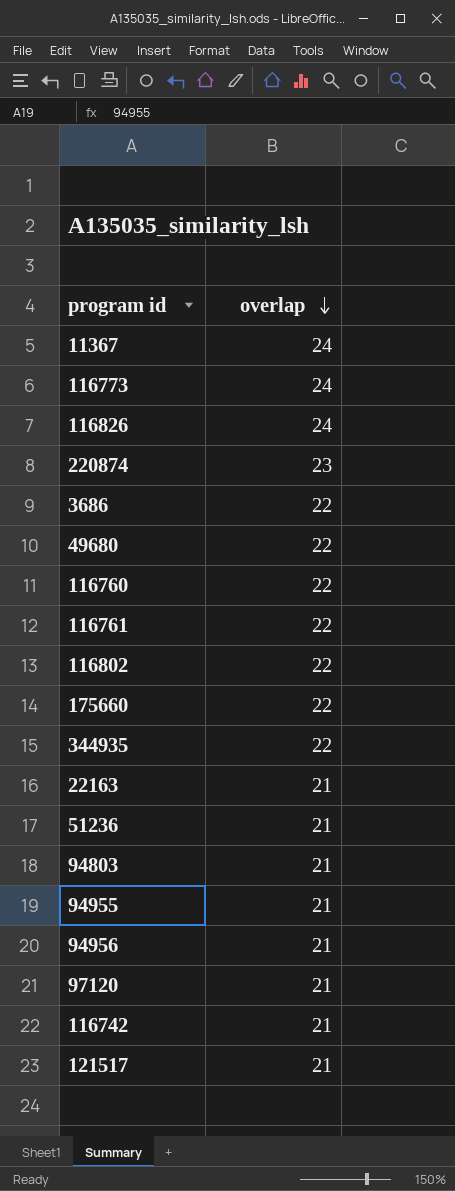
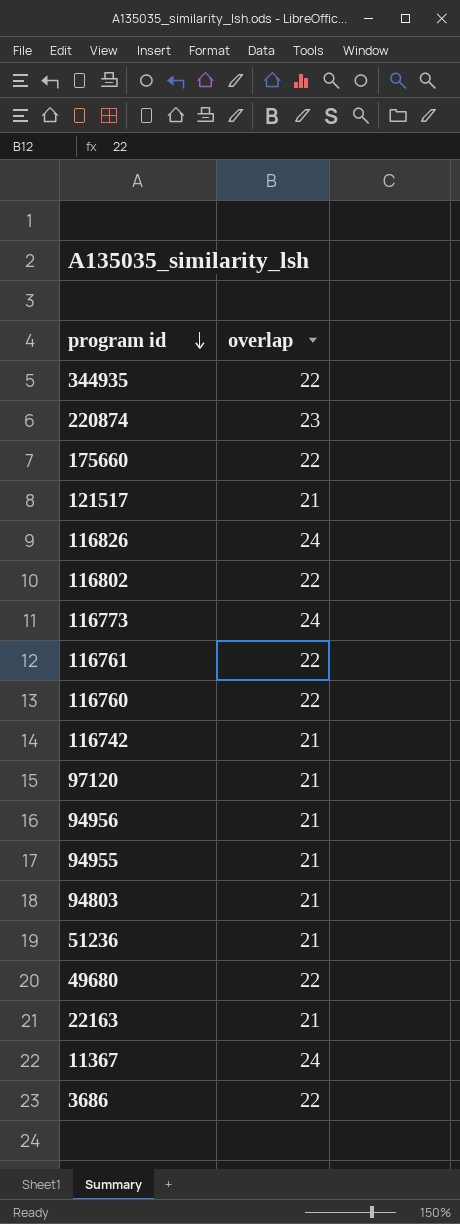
row order: overlap descending -> program id descending

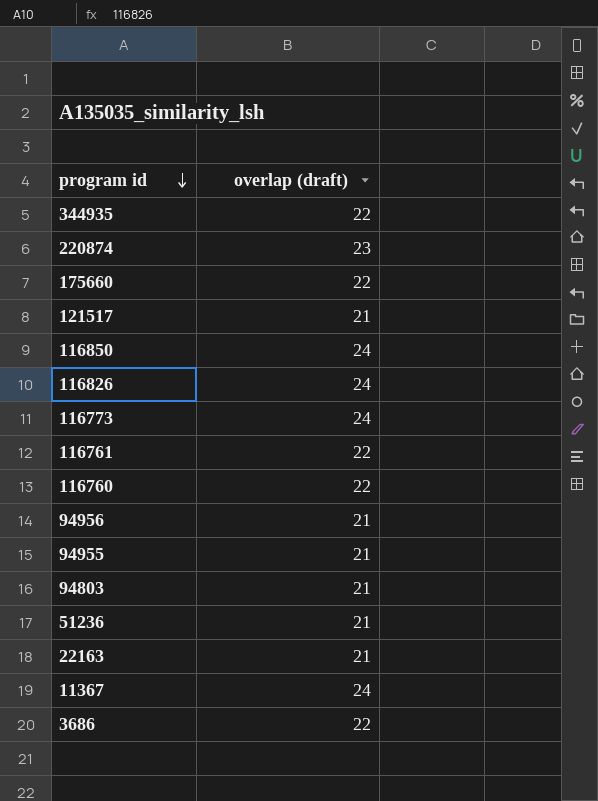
column name: overlap -> overlap (draft)
row 116802: 22 -> none
row 116742: 21 -> none
row 97120: 21 -> none
row 49680: 22 -> none
row 116850: none -> 24

